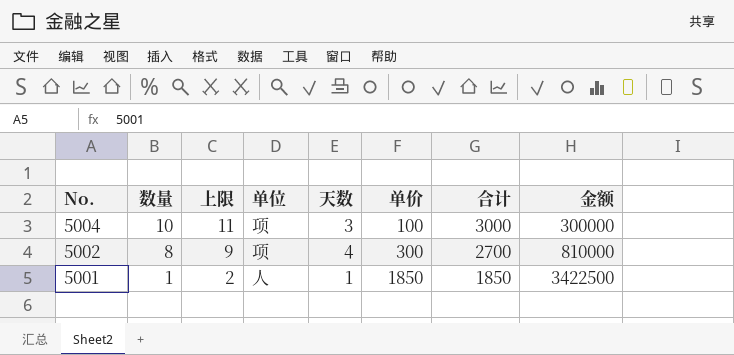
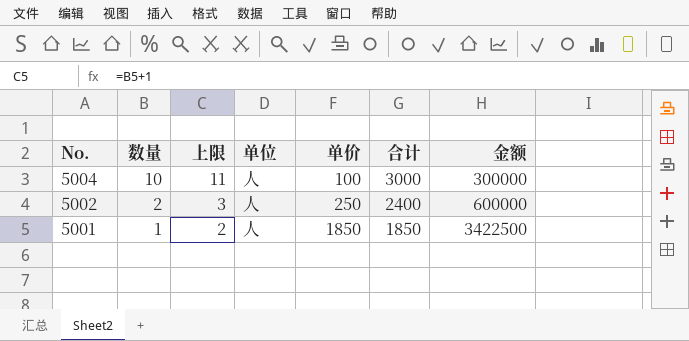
column 天数 | position: 5 -> none
5004 | 单位: 项 -> 人
5002 | 数量: 8 -> 2
5002 | 上限: 9 -> 3
5002 | 单位: 项 -> 人
5002 | 单价: 300 -> 250
5002 | 合计: 2700 -> 2400
5002 | 金额: 810000 -> 600000

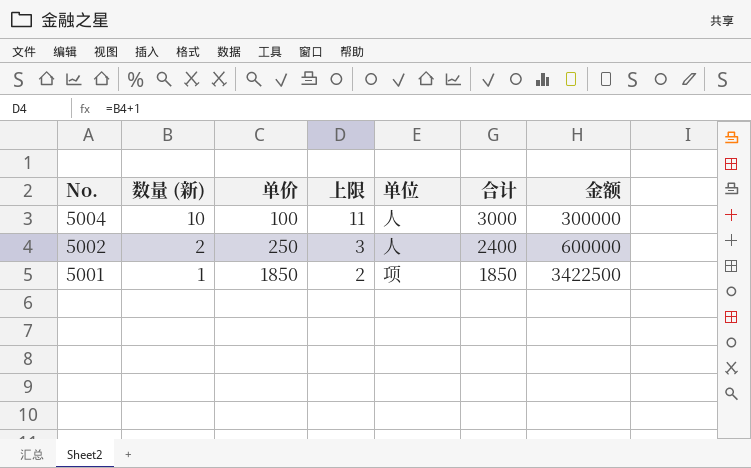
column name: 数量 -> 数量 (新)
column 单价 | position: 5 -> 3
5001 | 单位: 人 -> 项

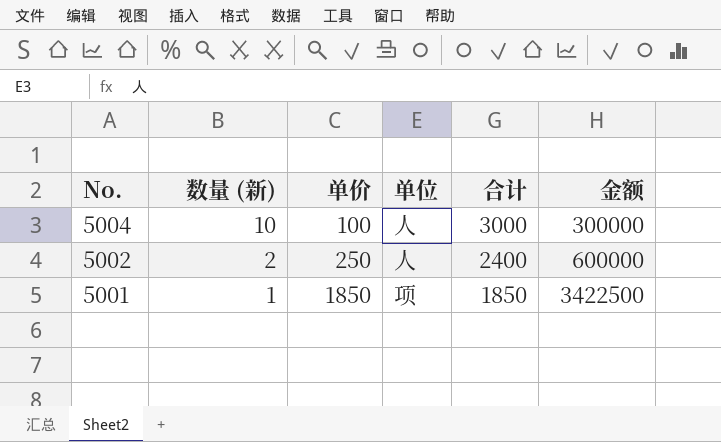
column 上限 | formula: [数量 (新)] + 1 -> none

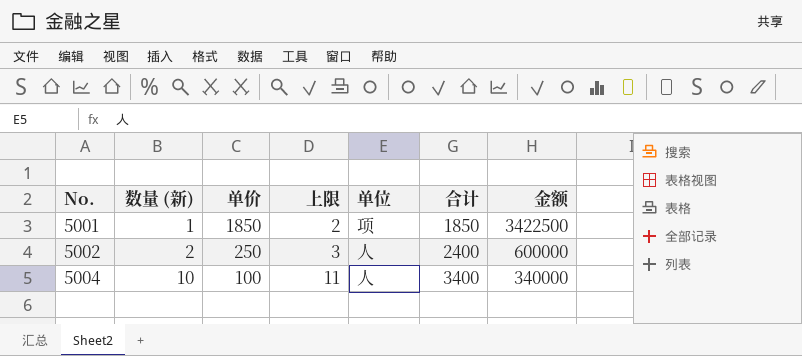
row order: No. descending -> No. ascending
column 上限 | formula: none -> [数量 (新)] + 1
5004 | 合计: 3000 -> 3400
5004 | 金额: 300000 -> 340000

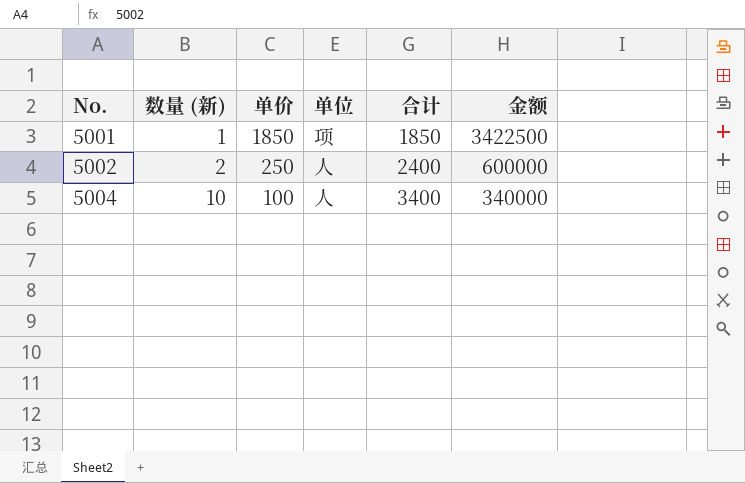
column 上限 | formula: [数量 (新)] + 1 -> none

